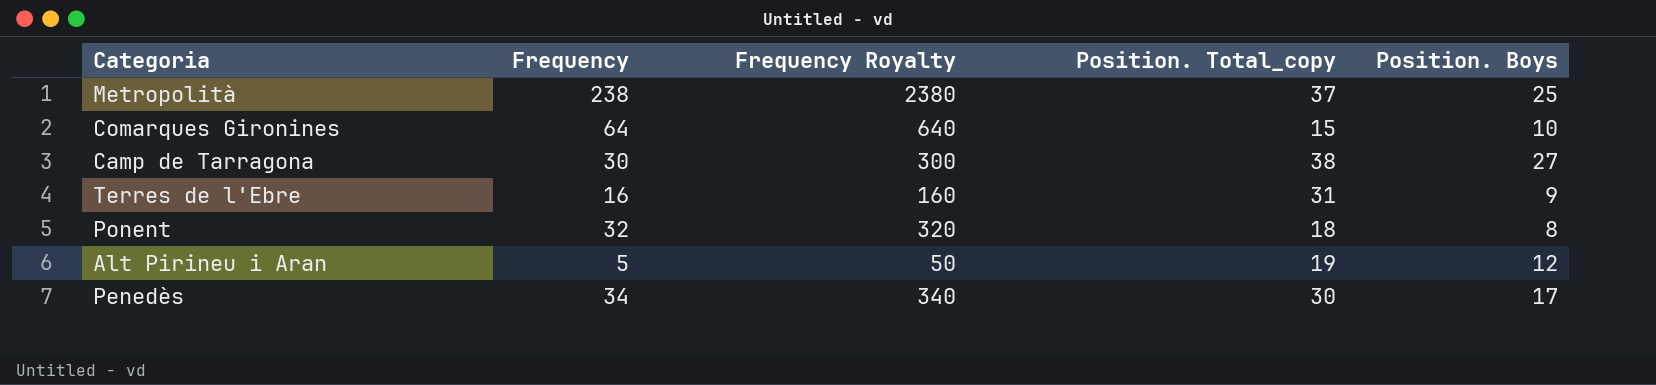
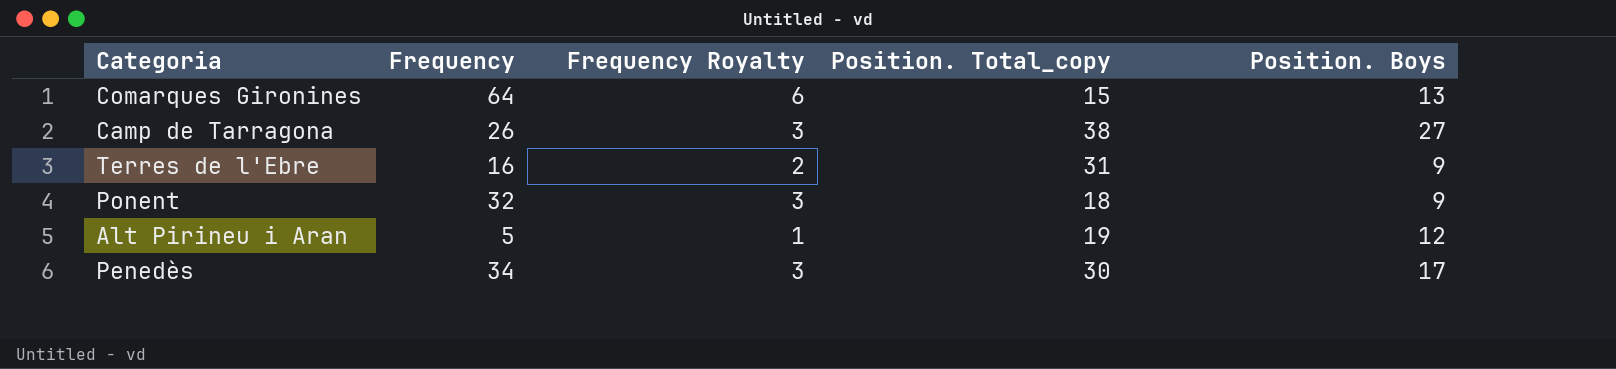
column Frequency Royalty | formula: [Frequency] * 10 -> [Frequency] * 0.1
row Metropolità: 238 | 2380 | 37 | 25 -> none
Comarques Gironines | Position. Boys: 10 -> 13
Camp de Tarragona | Frequency: 30 -> 26
Ponent | Position. Boys: 8 -> 9

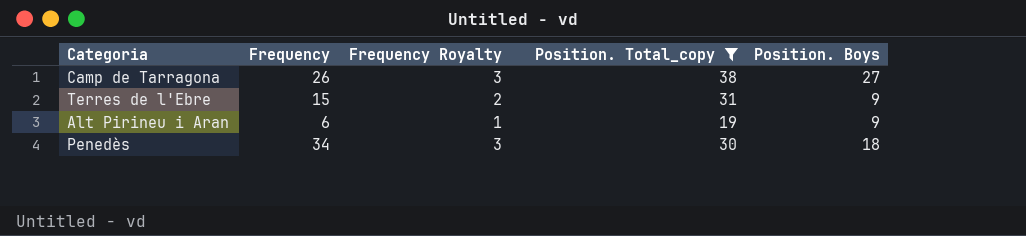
filter: none -> Position. Total_copy >= 19
Terres de l'Ebre | Frequency: 16 -> 15
Alt Pirineu i Aran | Frequency: 5 -> 6
Alt Pirineu i Aran | Position. Boys: 12 -> 9
Penedès | Position. Boys: 17 -> 18

